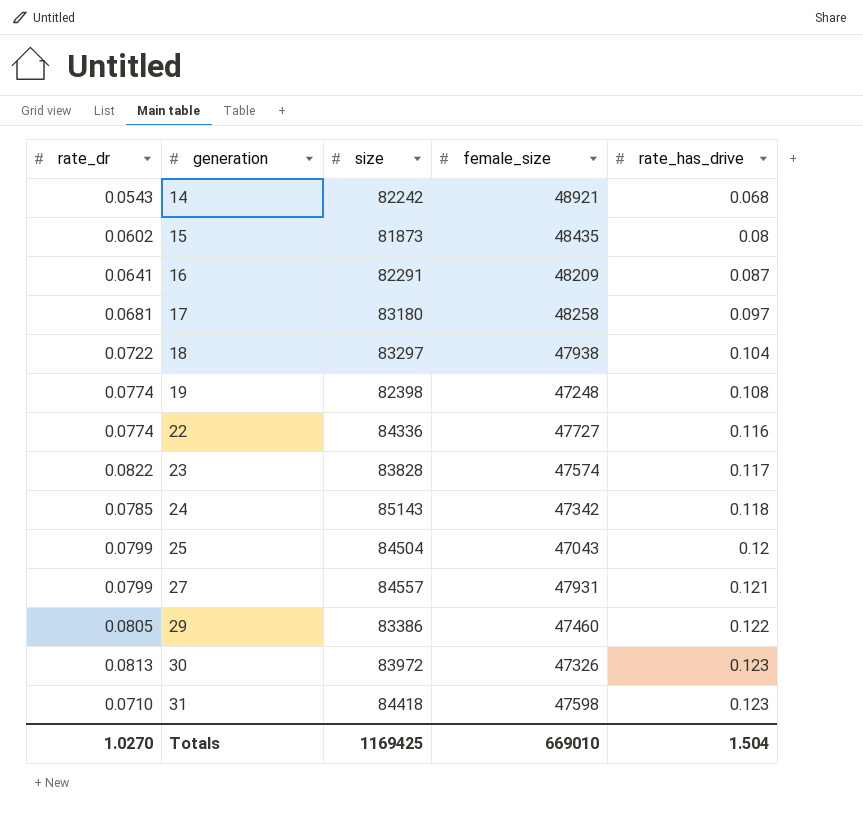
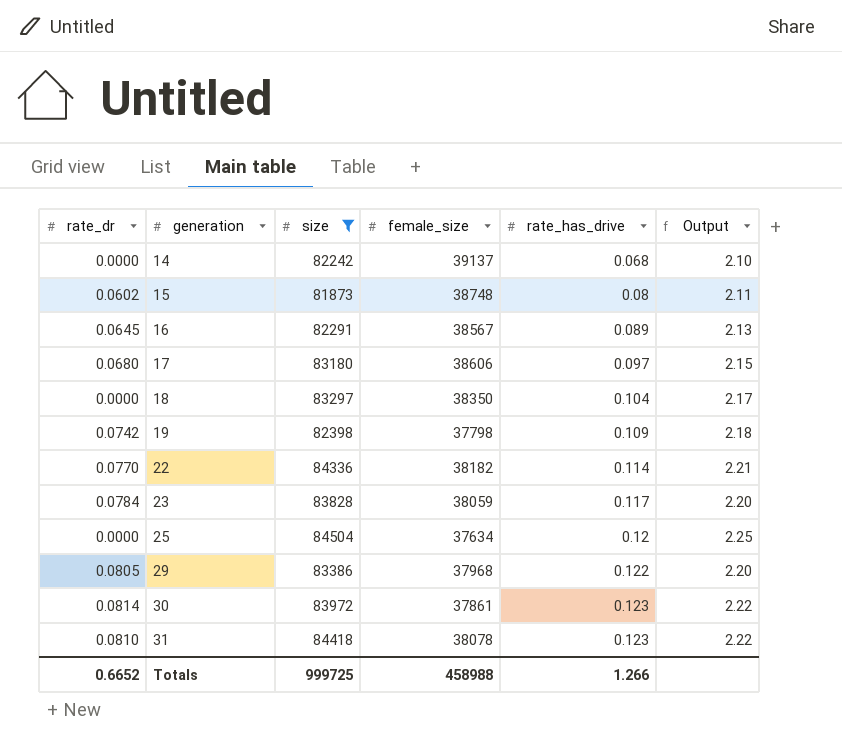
filter: none -> size <= 84504
column Output | formula: none -> [size] / [female_size]
14 | rate_dr: 0.0543 -> 0.0000
14 | female_size: 48921 -> 39137
15 | female_size: 48435 -> 38748
16 | rate_dr: 0.0641 -> 0.0645
16 | female_size: 48209 -> 38567
16 | rate_has_drive: 0.087 -> 0.089
17 | rate_dr: 0.0681 -> 0.0680
17 | female_size: 48258 -> 38606
18 | rate_dr: 0.0722 -> 0.0000
18 | female_size: 47938 -> 38350
19 | rate_dr: 0.0774 -> 0.0742
19 | female_size: 47248 -> 37798
19 | rate_has_drive: 0.108 -> 0.109
22 | rate_dr: 0.0774 -> 0.0770
22 | female_size: 47727 -> 38182
22 | rate_has_drive: 0.116 -> 0.114
23 | rate_dr: 0.0822 -> 0.0784
23 | female_size: 47574 -> 38059
25 | rate_dr: 0.0799 -> 0.0000
25 | female_size: 47043 -> 37634
29 | female_size: 47460 -> 37968
30 | rate_dr: 0.0813 -> 0.0814
30 | female_size: 47326 -> 37861
31 | rate_dr: 0.0710 -> 0.0810
31 | female_size: 47598 -> 38078
Totals | rate_dr: 1.0270 -> 0.6652
Totals | size: 1169425 -> 999725
Totals | female_size: 669010 -> 458988
Totals | rate_has_drive: 1.504 -> 1.266

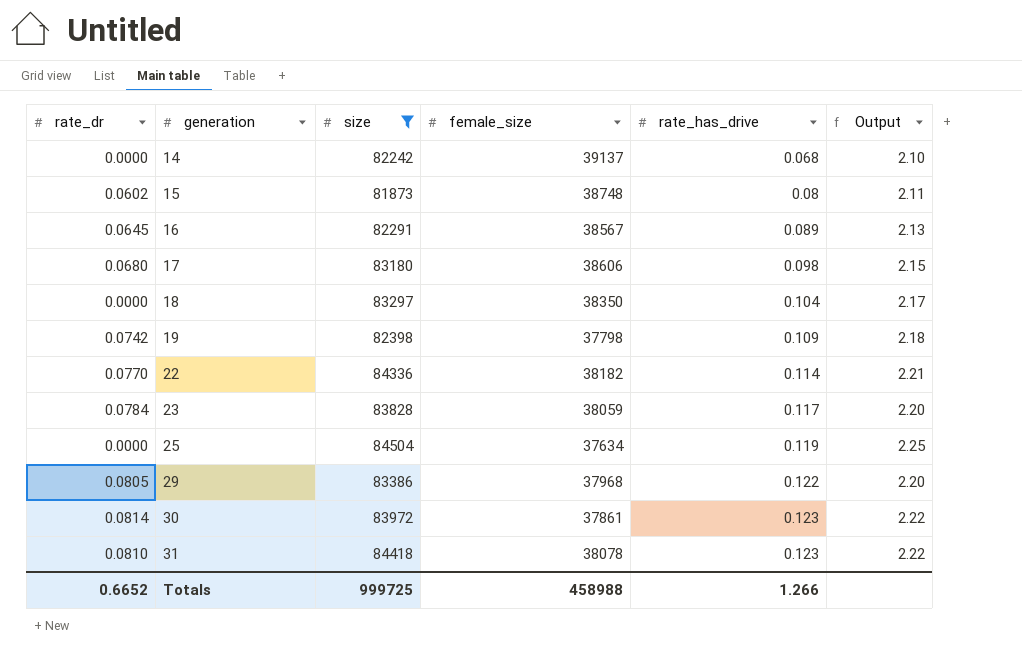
17 | rate_has_drive: 0.097 -> 0.098
25 | rate_has_drive: 0.12 -> 0.119

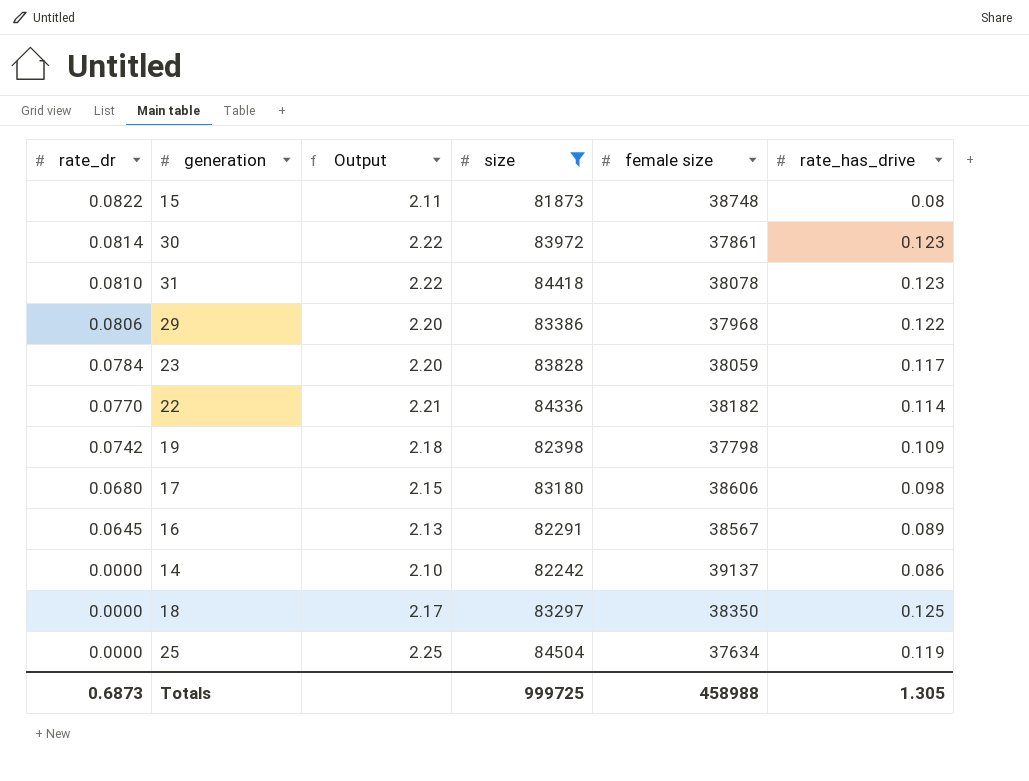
row order: generation ascending -> rate_dr descending
column Output | position: 6 -> 3
column name: female_size -> female size
15 | rate_dr: 0.0602 -> 0.0822
29 | rate_dr: 0.0805 -> 0.0806
14 | rate_has_drive: 0.068 -> 0.086
18 | rate_has_drive: 0.104 -> 0.125
Totals | rate_dr: 0.6652 -> 0.6873
Totals | rate_has_drive: 1.266 -> 1.305

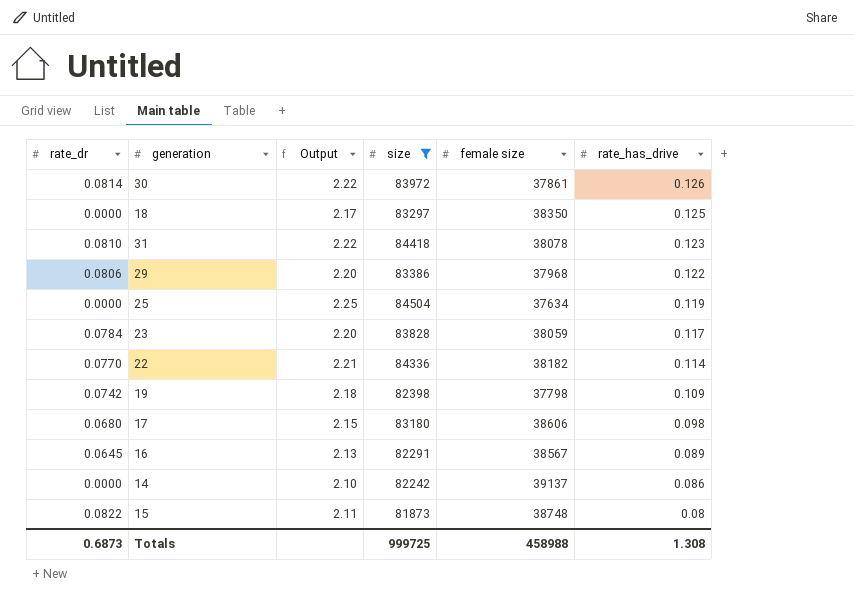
row order: rate_dr descending -> rate_has_drive descending
30 | rate_has_drive: 0.123 -> 0.126
Totals | rate_has_drive: 1.305 -> 1.308

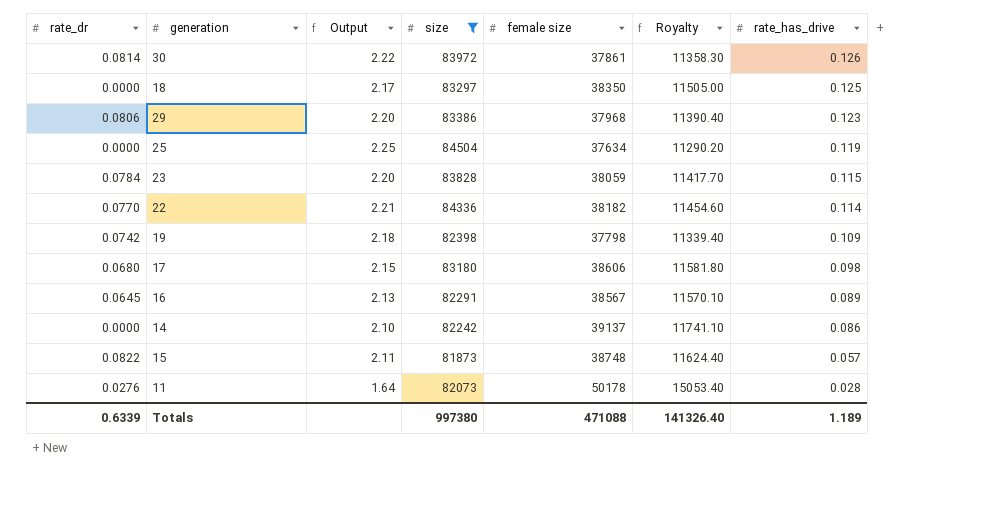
column Royalty | formula: none -> [female size] * 0.3
row 31: 0.0810 | 2.22 | 84418 | 38078 | 0.123 -> none
29 | rate_has_drive: 0.122 -> 0.123
23 | rate_has_drive: 0.117 -> 0.115
15 | rate_has_drive: 0.08 -> 0.057
row 11: none -> 0.0276 | 1.64 | 82073 | 50178 | 15053.40 | 0.028
Totals | rate_dr: 0.6873 -> 0.6339
Totals | size: 999725 -> 997380
Totals | female size: 458988 -> 471088
Totals | rate_has_drive: 1.308 -> 1.189

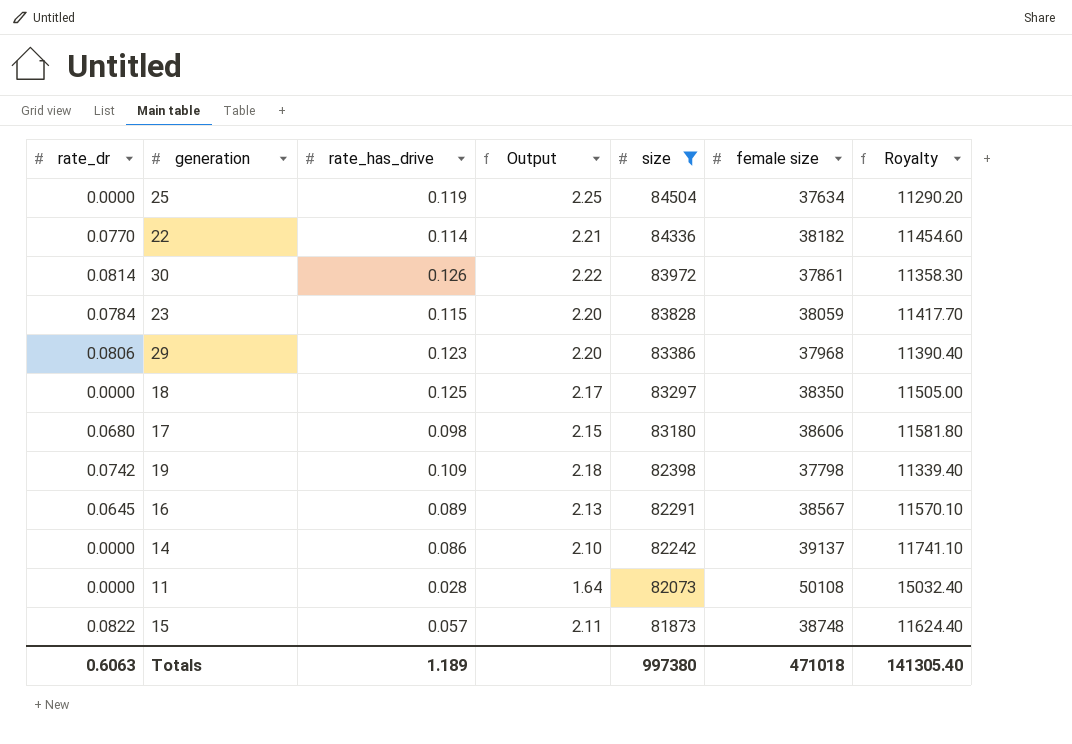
row order: rate_has_drive descending -> size descending
column rate_has_drive | position: 7 -> 3
11 | rate_dr: 0.0276 -> 0.0000
11 | female size: 50178 -> 50108
11 | Royalty: 15053.40 -> 15032.40
Totals | rate_dr: 0.6339 -> 0.6063
Totals | female size: 471088 -> 471018
Totals | Royalty: 141326.40 -> 141305.40

